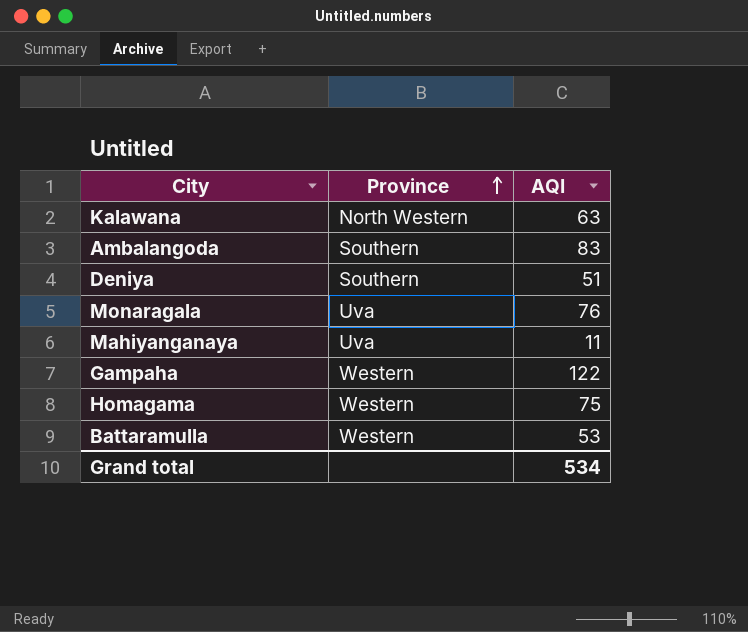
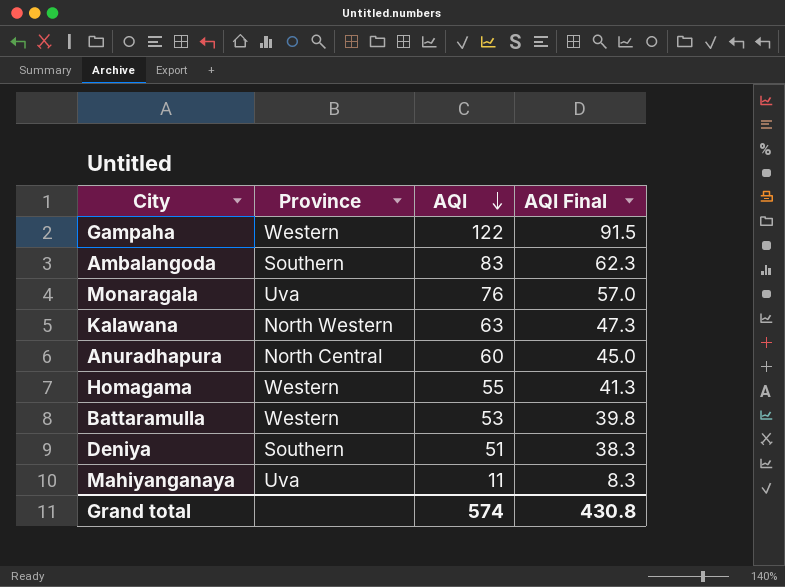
row order: Province ascending -> AQI descending
column AQI Final | formula: none -> [AQI] * 0.75
row Anuradhapura: none -> North Central | 60 | 45.0
Homagama | AQI: 75 -> 55
Grand total | AQI: 534 -> 574

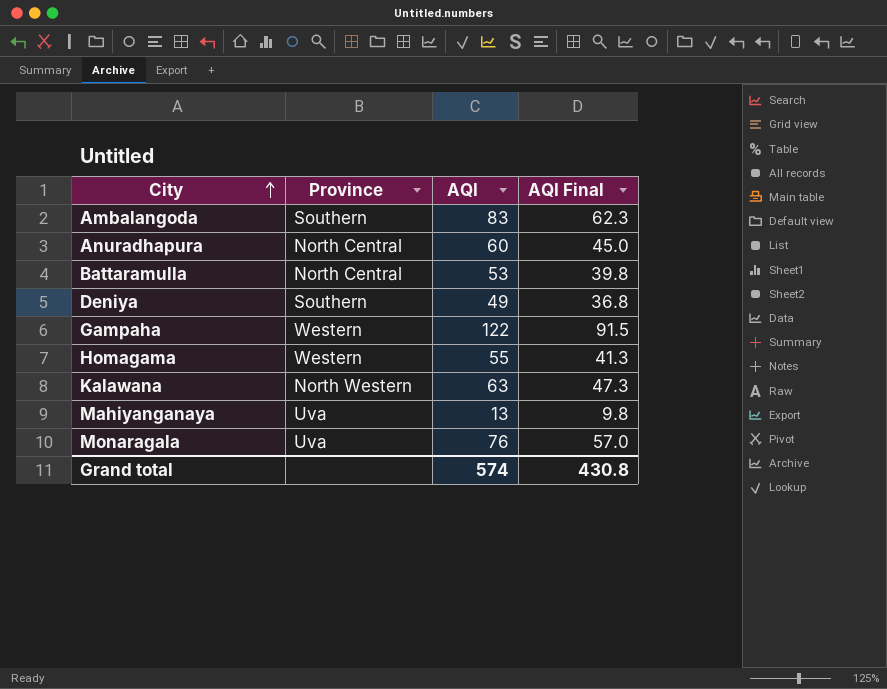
row order: AQI descending -> City ascending
Battaramulla | Province: Western -> North Central
Deniya | AQI: 51 -> 49
Deniya | AQI Final: 38.3 -> 36.8
Mahiyanganaya | AQI: 11 -> 13
Mahiyanganaya | AQI Final: 8.3 -> 9.8

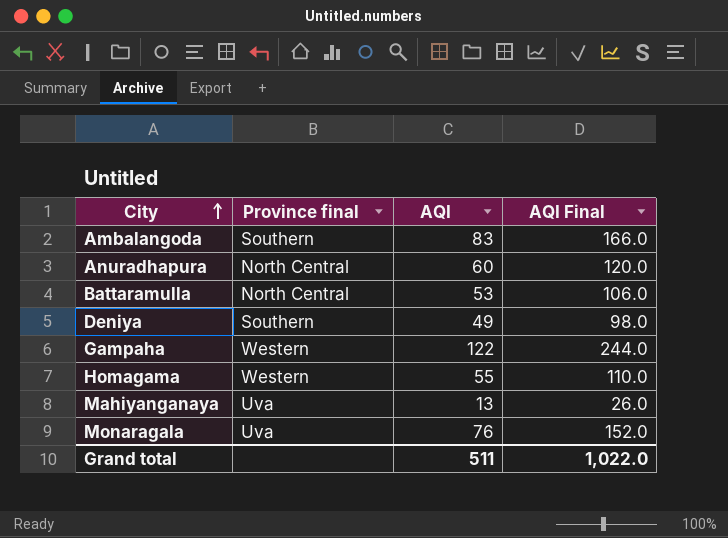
column name: Province -> Province final
column AQI Final | formula: [AQI] * 0.75 -> [AQI] * 2
row Kalawana: North Western | 63 | 47.3 -> none
Grand total | AQI: 574 -> 511
Grand total | AQI Final: 430.8 -> 1,022.0

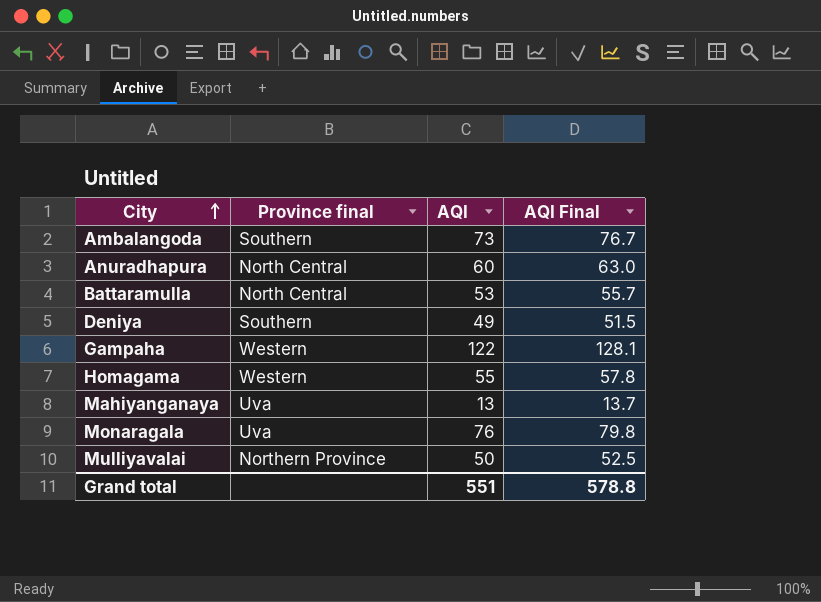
column AQI Final | formula: [AQI] * 2 -> [AQI] * 1.05
Ambalangoda | AQI: 83 -> 73
row Mulliyavalai: none -> Northern Province | 50 | 52.5
Grand total | AQI: 511 -> 551
Grand total | AQI Final: 1,022.0 -> 578.8

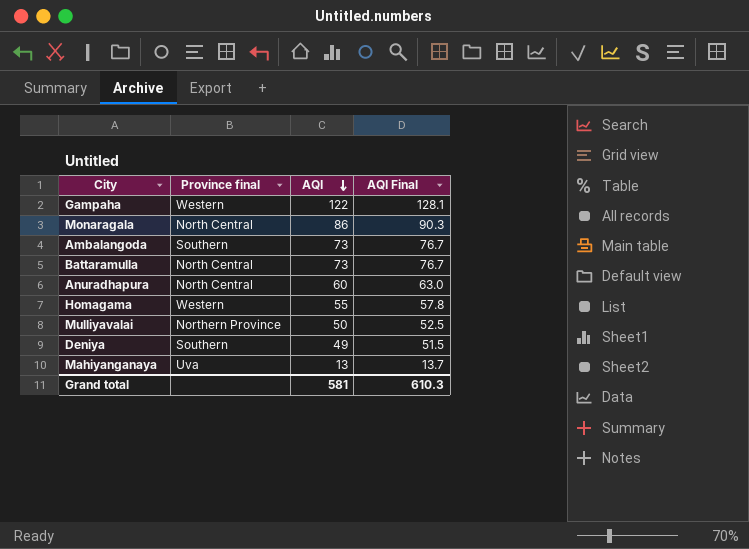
row order: City ascending -> AQI descending
Monaragala | Province final: Uva -> North Central
Monaragala | AQI: 76 -> 86
Monaragala | AQI Final: 79.8 -> 90.3
Battaramulla | AQI: 53 -> 73
Battaramulla | AQI Final: 55.7 -> 76.7
Grand total | AQI: 551 -> 581
Grand total | AQI Final: 578.8 -> 610.3

